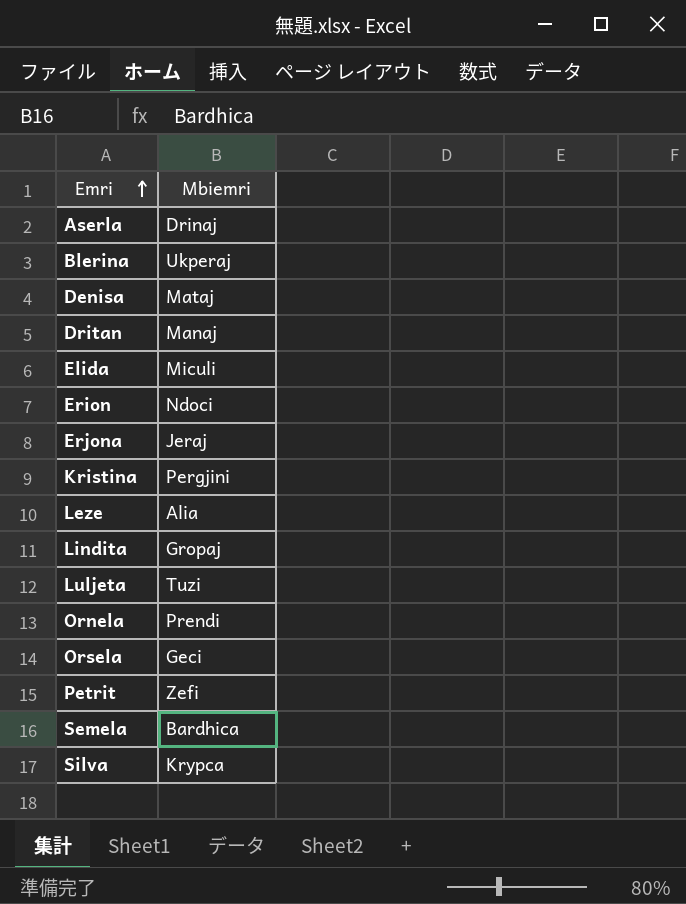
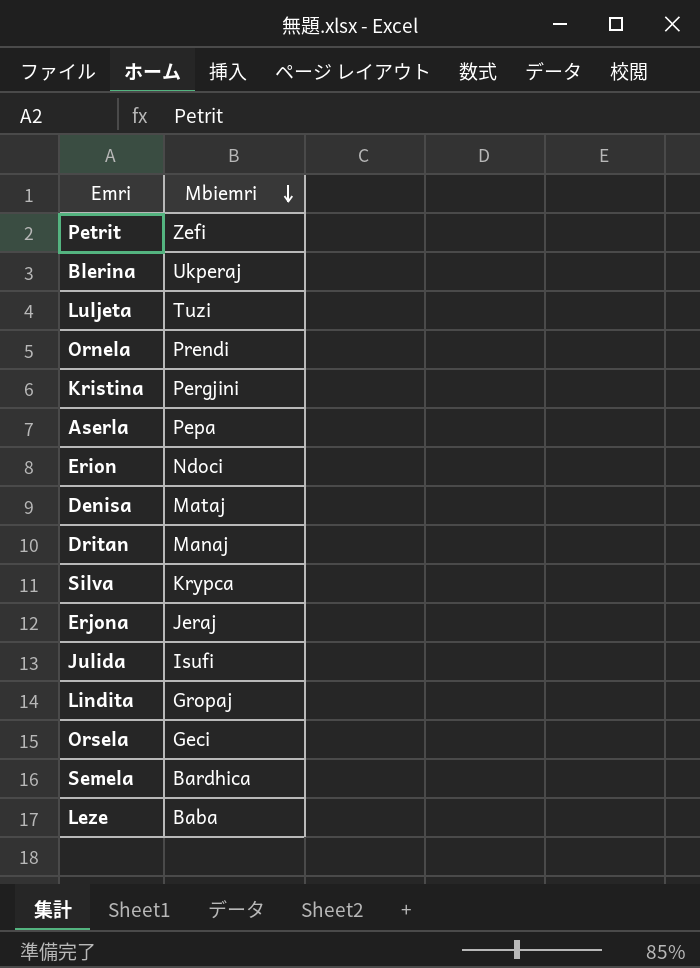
row order: Emri ascending -> Mbiemri descending
row Elida: Miculi -> none
Aserla | Mbiemri: Drinaj -> Pepa
row Julida: none -> Isufi
Leze | Mbiemri: Alia -> Baba

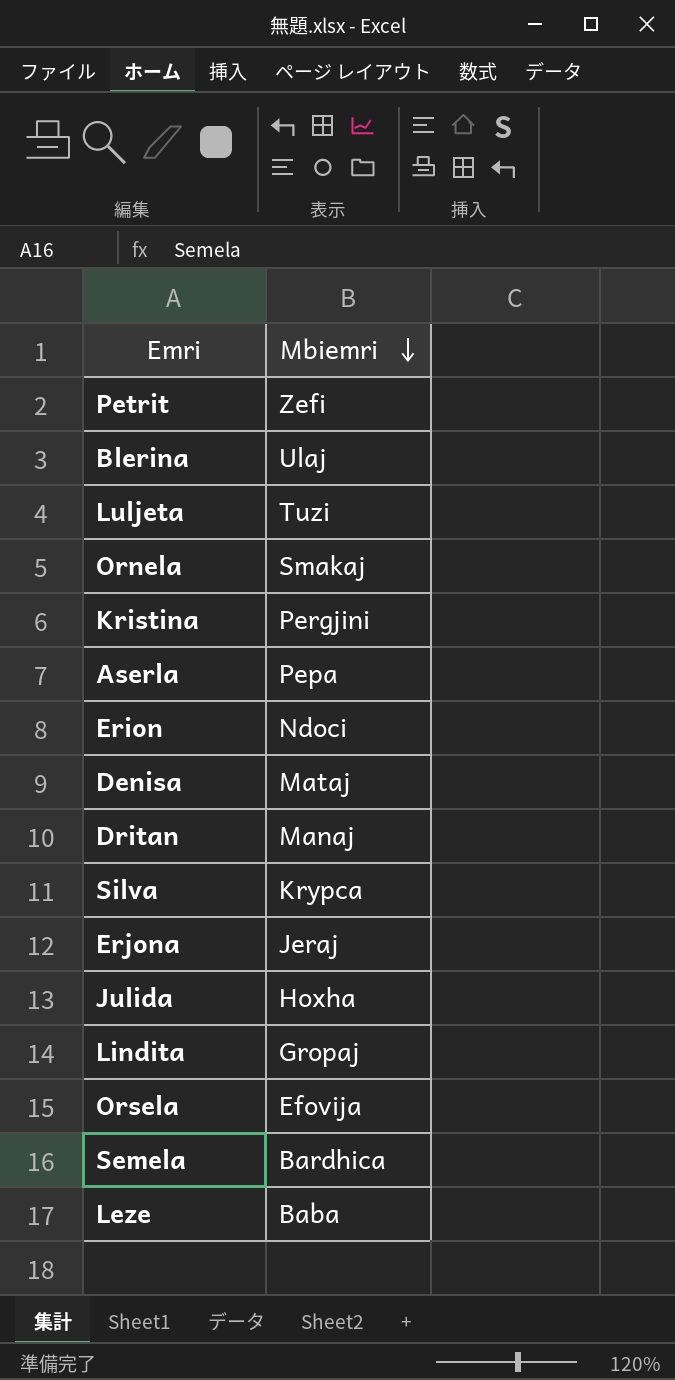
Blerina | Mbiemri: Ukperaj -> Ulaj
Ornela | Mbiemri: Prendi -> Smakaj
Julida | Mbiemri: Isufi -> Hoxha
Orsela | Mbiemri: Geci -> Efovija

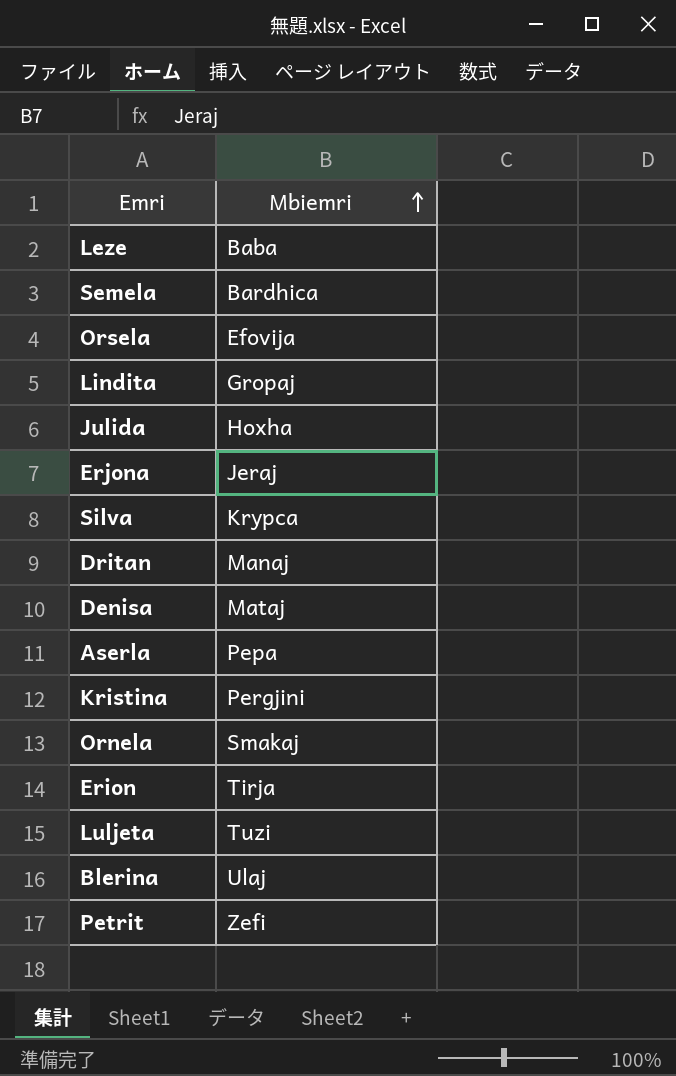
row order: Mbiemri descending -> Mbiemri ascending
Erion | Mbiemri: Ndoci -> Tirja

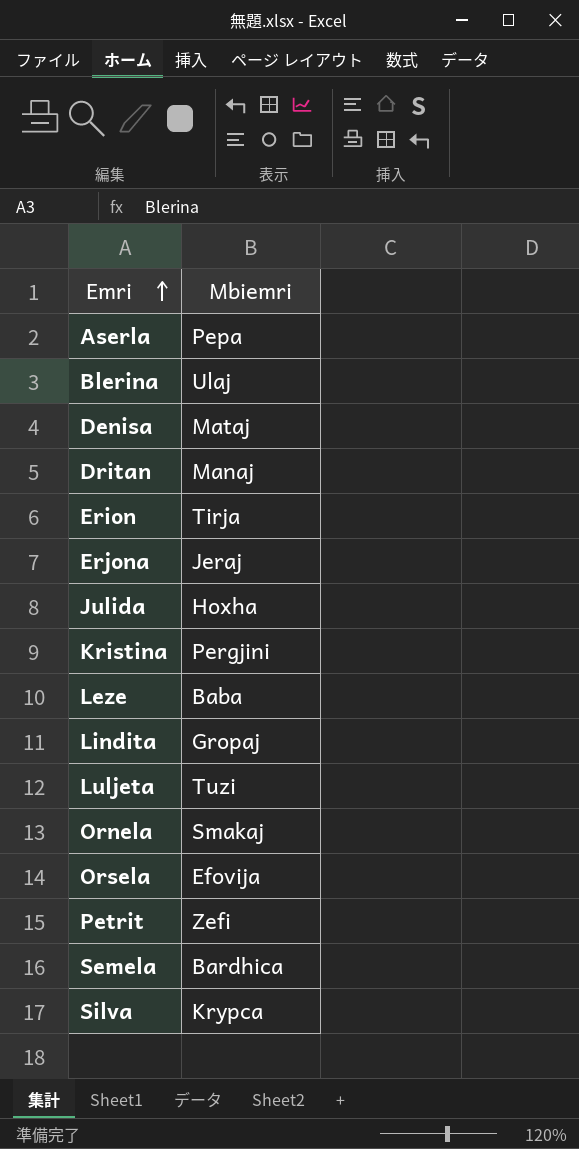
row order: Mbiemri ascending -> Emri ascending

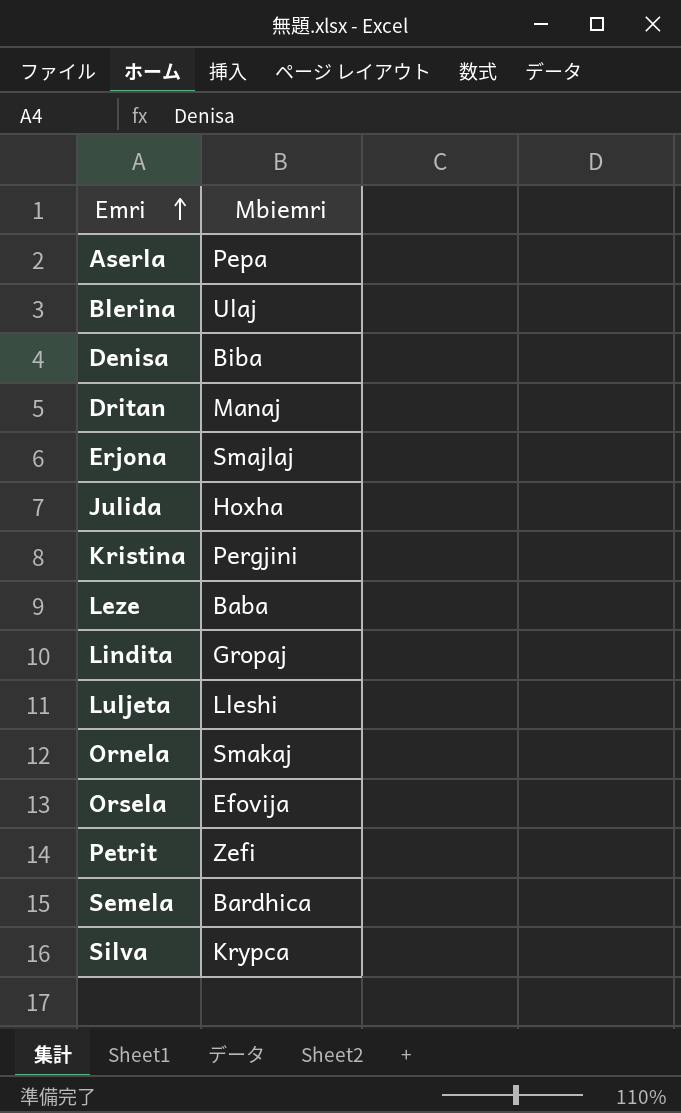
row Erion: Tirja -> none
Denisa | Mbiemri: Mataj -> Biba
Erjona | Mbiemri: Jeraj -> Smajlaj
Luljeta | Mbiemri: Tuzi -> Lleshi

